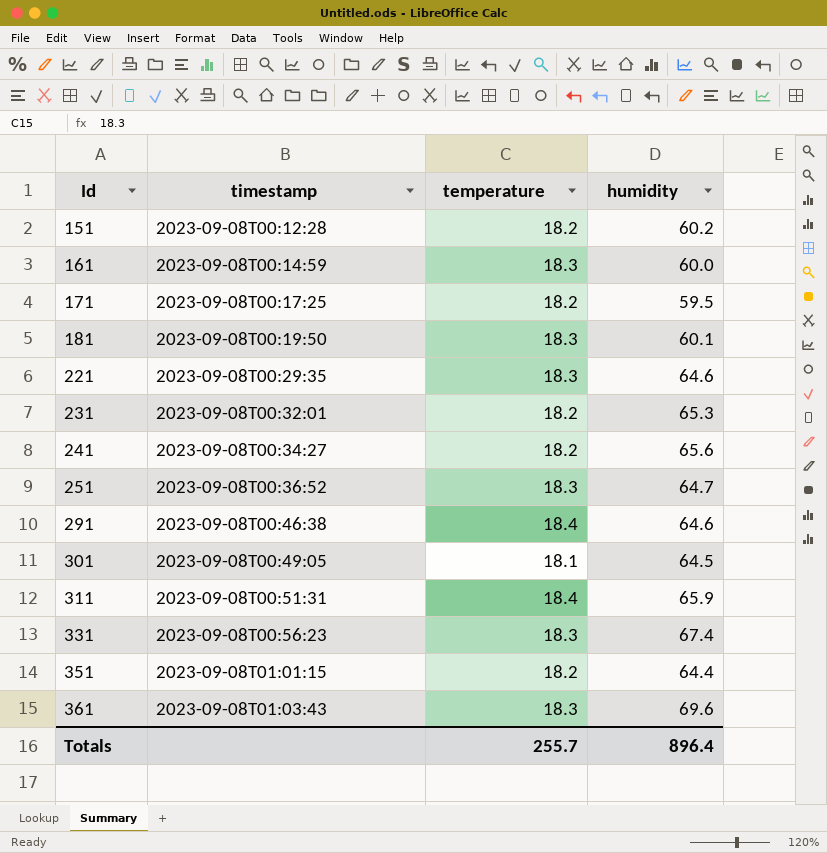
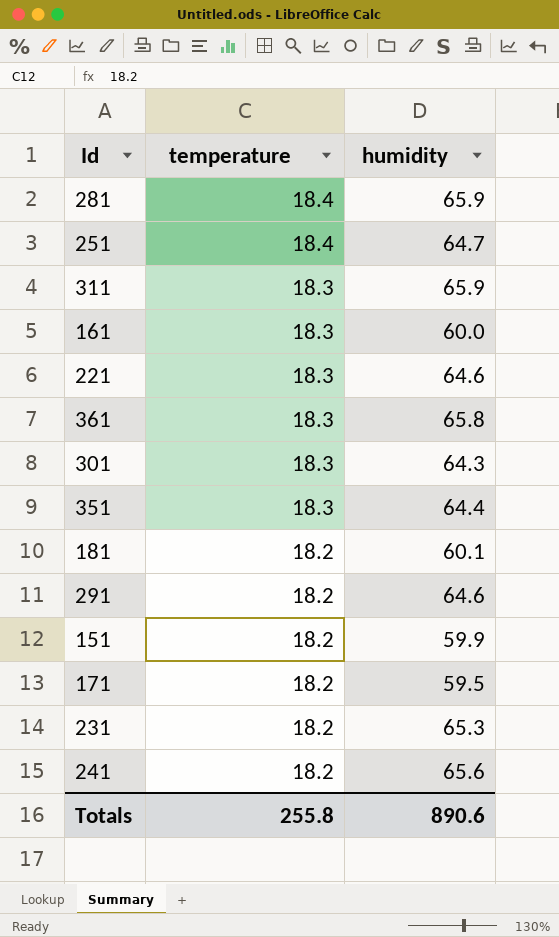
row order: Id ascending -> temperature descending
column timestamp | position: 2 -> none
row 331: 2023-09-08T00:56:23 | 18.3 | 67.4 -> none
row 281: none -> 18.4 | 65.9
251 | temperature: 18.3 -> 18.4
311 | temperature: 18.4 -> 18.3
361 | humidity: 69.6 -> 65.8
301 | temperature: 18.1 -> 18.3
301 | humidity: 64.5 -> 64.3
351 | temperature: 18.2 -> 18.3
181 | temperature: 18.3 -> 18.2
291 | temperature: 18.4 -> 18.2
151 | humidity: 60.2 -> 59.9
Totals | temperature: 255.7 -> 255.8
Totals | humidity: 896.4 -> 890.6

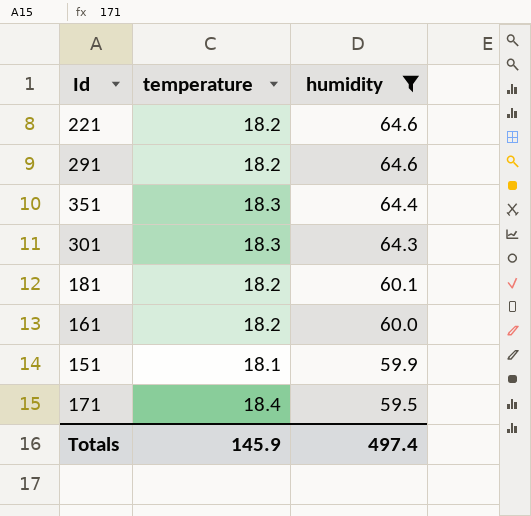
filter: none -> humidity <= 64.6
row order: temperature descending -> humidity descending
221 | temperature: 18.3 -> 18.2
161 | temperature: 18.3 -> 18.2
151 | temperature: 18.2 -> 18.1
171 | temperature: 18.2 -> 18.4
Totals | temperature: 255.8 -> 145.9
Totals | humidity: 890.6 -> 497.4

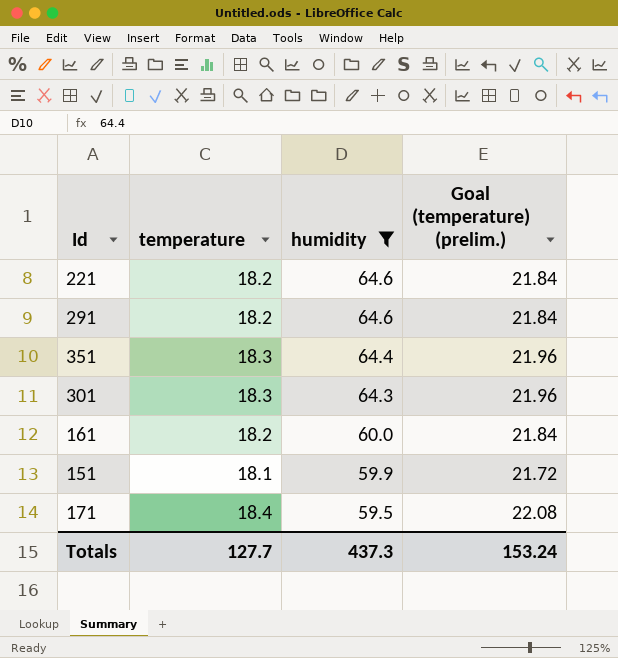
column Goal (temperature) (prelim.) | formula: none -> [temperature] * 1.2
row 181: 18.2 | 60.1 -> none
Totals | temperature: 145.9 -> 127.7
Totals | humidity: 497.4 -> 437.3

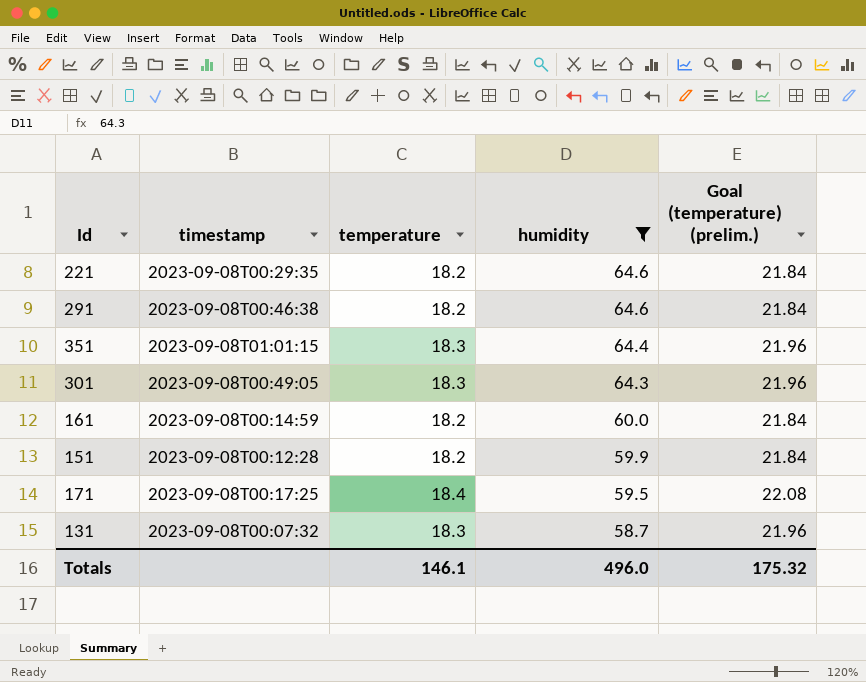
column timestamp | position: none -> 2
151 | temperature: 18.1 -> 18.2
151 | Goal (temperature) (prelim.): 21.72 -> 21.84
row 131: none -> 2023-09-08T00:07:32 | 18.3 | 58.7 | 21.96
Totals | temperature: 127.7 -> 146.1
Totals | humidity: 437.3 -> 496.0
Totals | Goal (temperature) (prelim.): 153.24 -> 175.32

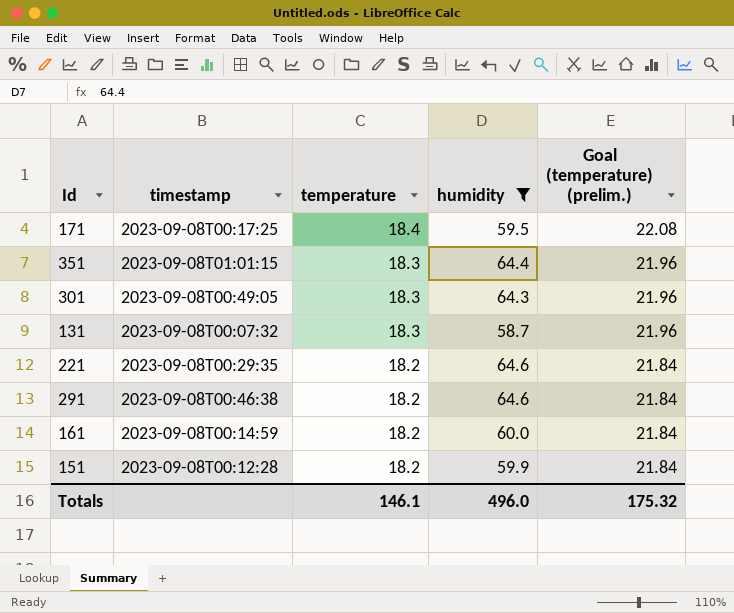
row order: humidity descending -> temperature descending

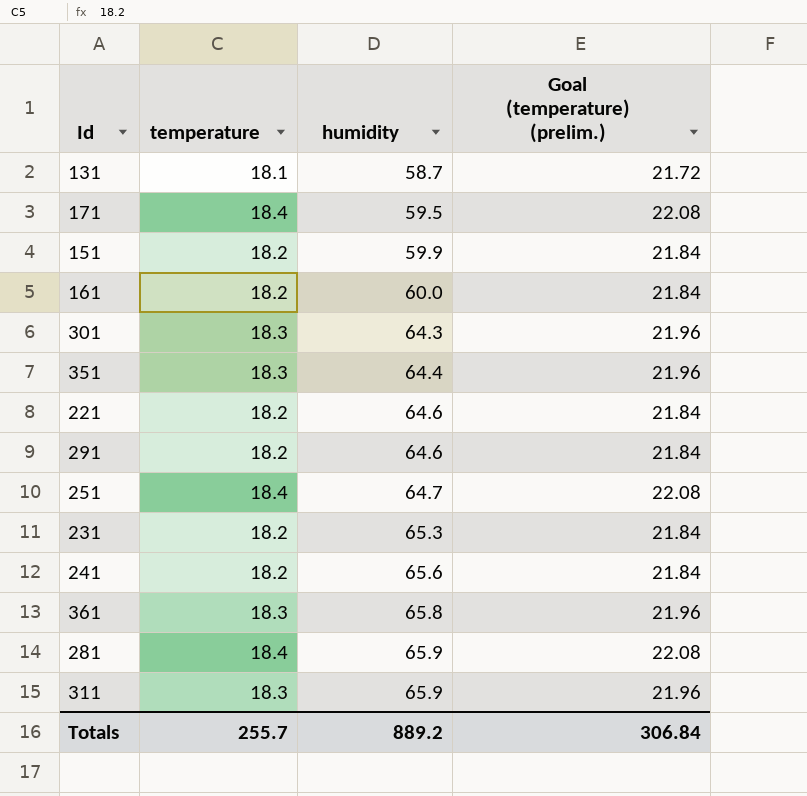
filter: humidity <= 64.6 -> none
row order: temperature descending -> humidity ascending
column timestamp | position: 2 -> none
131 | temperature: 18.3 -> 18.1
131 | Goal (temperature) (prelim.): 21.96 -> 21.72
Totals | temperature: 146.1 -> 255.7
Totals | humidity: 496.0 -> 889.2
Totals | Goal (temperature) (prelim.): 175.32 -> 306.84

